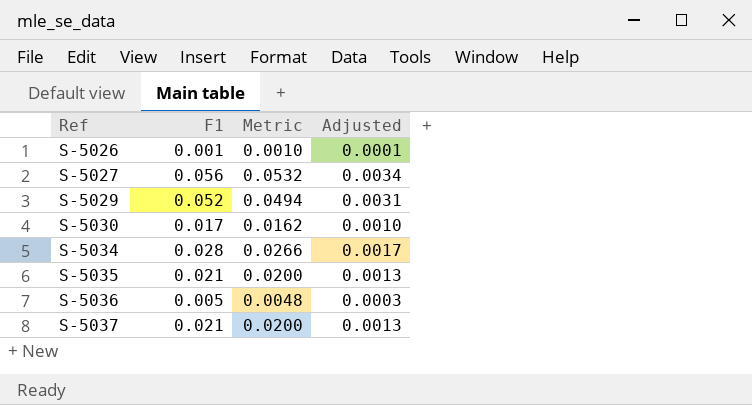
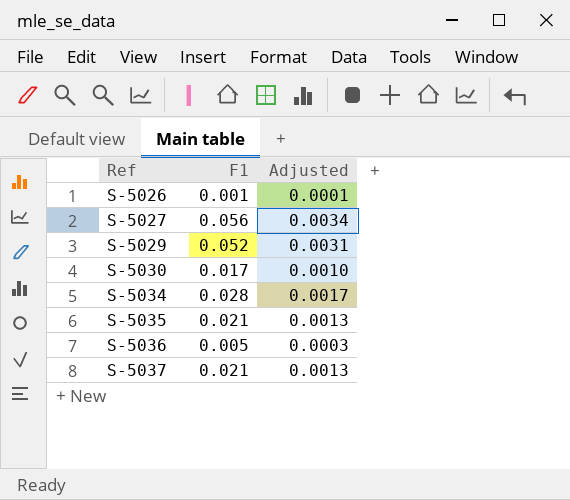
column Metric | formula: [F1] * 0.95 -> none

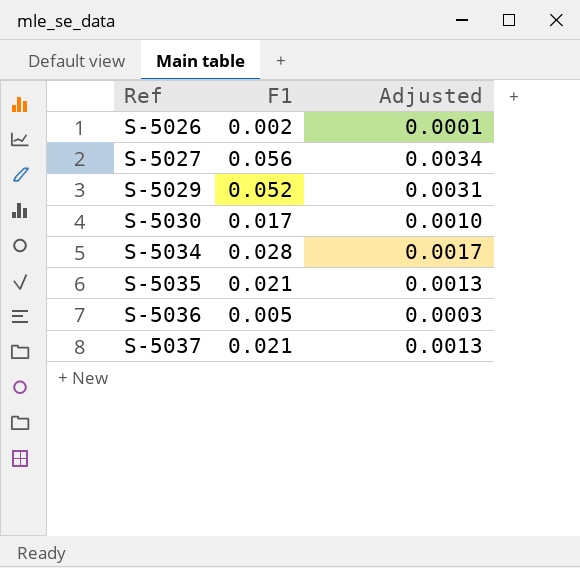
S-5026 | F1: 0.001 -> 0.002

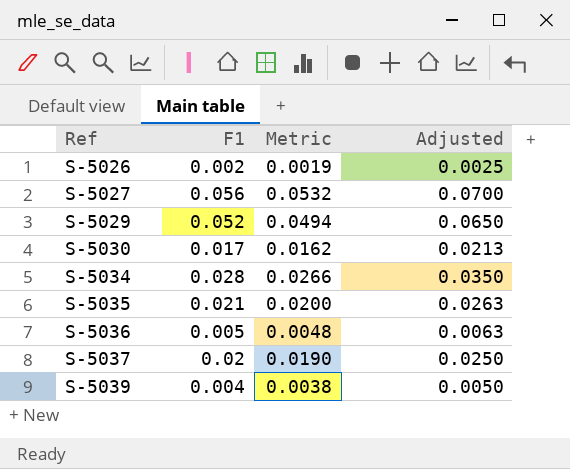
column Metric | formula: none -> [F1] * 0.95
column Adjusted | formula: [F1] * 0.06 -> [F1] * 1.25
S-5037 | F1: 0.021 -> 0.02
row S-5039: none -> 0.004 | 0.0038 | 0.0050

